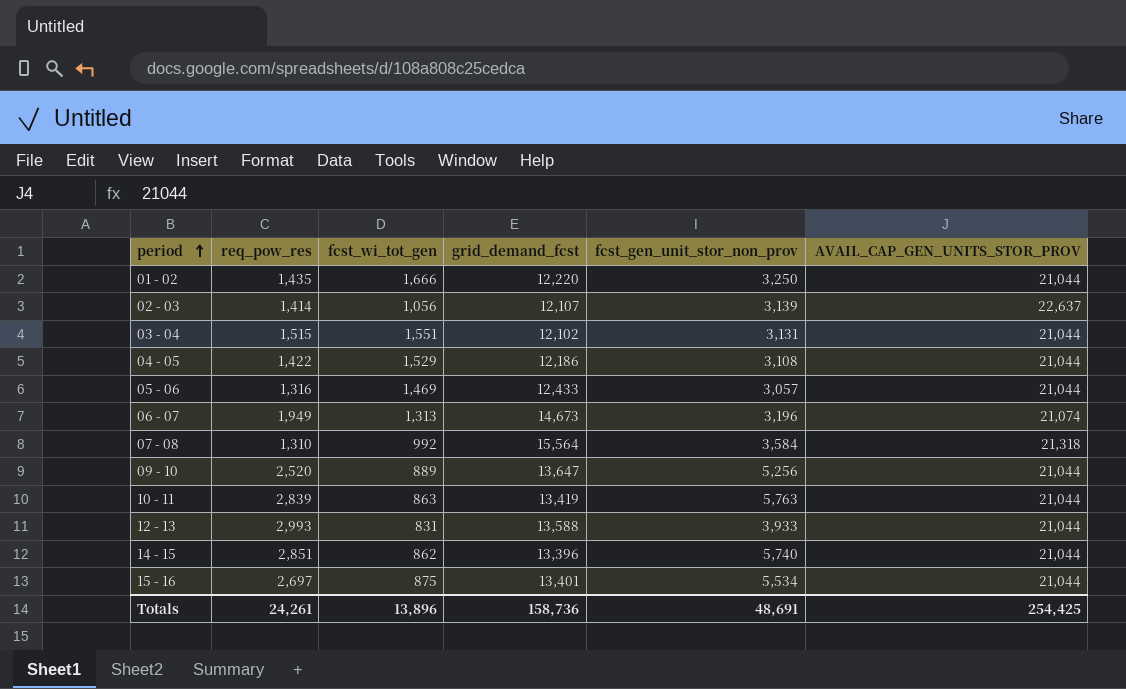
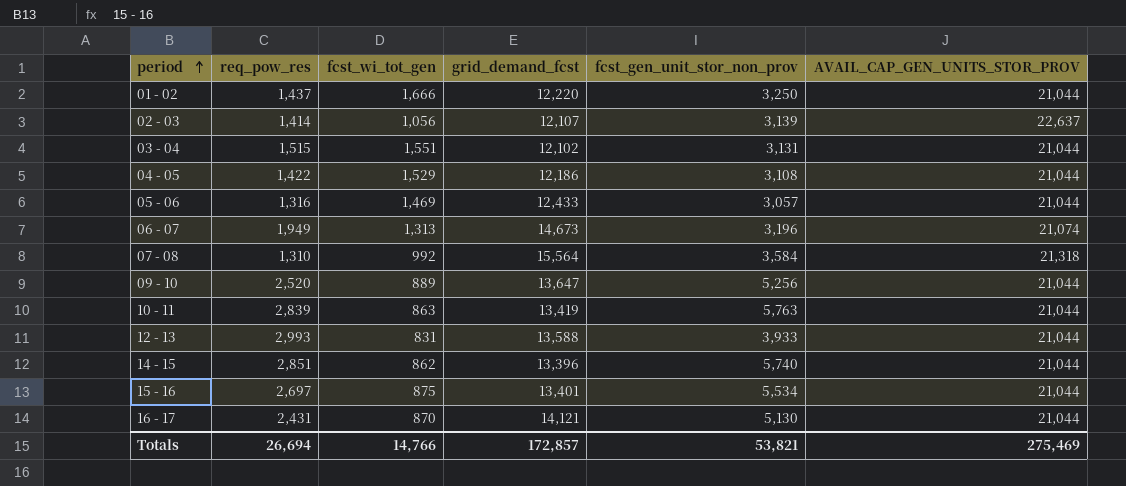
01 - 02 | req_pow_res: 1,435 -> 1,437
row 16 - 17: none -> 2,431 | 870 | 14,121 | 5,130 | 21,044
Totals | req_pow_res: 24,261 -> 26,694
Totals | fcst_wi_tot_gen: 13,896 -> 14,766
Totals | grid_demand_fcst: 158,736 -> 172,857
Totals | fcst_gen_unit_stor_non_prov: 48,691 -> 53,821
Totals | AVAIL_CAP_GEN_UNITS_STOR_PROV: 254,425 -> 275,469

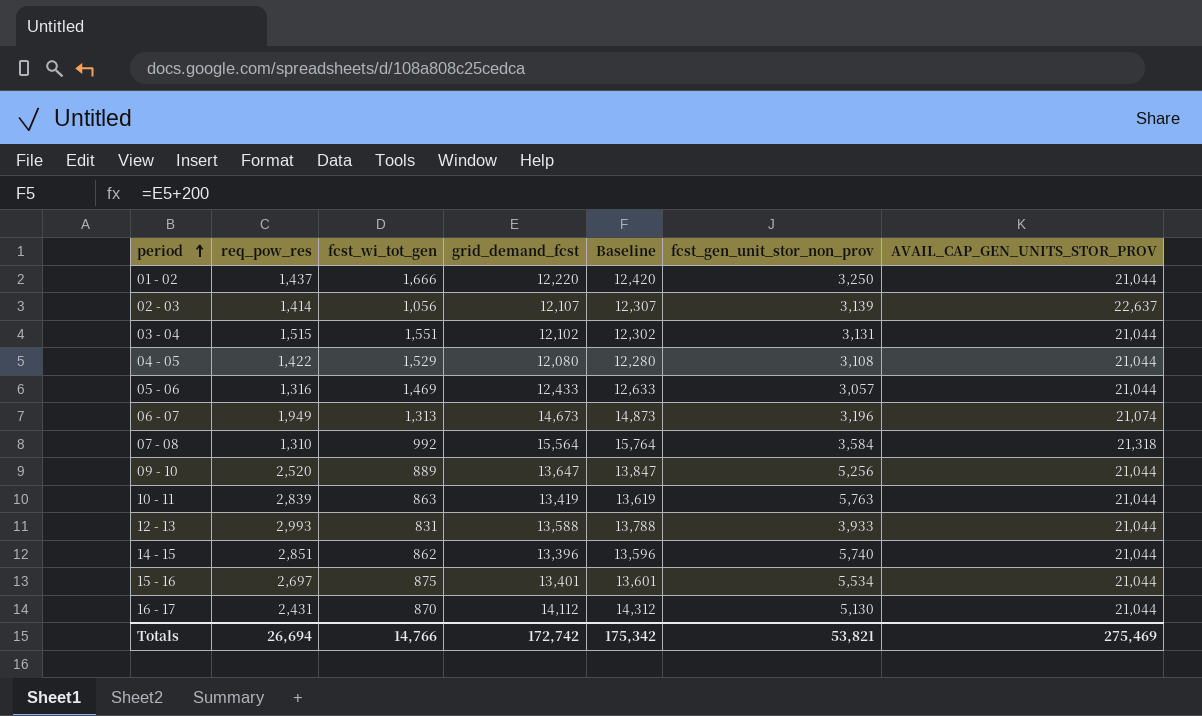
column Baseline | formula: none -> [grid_demand_fcst] + 200
04 - 05 | grid_demand_fcst: 12,186 -> 12,080
16 - 17 | grid_demand_fcst: 14,121 -> 14,112
Totals | grid_demand_fcst: 172,857 -> 172,742

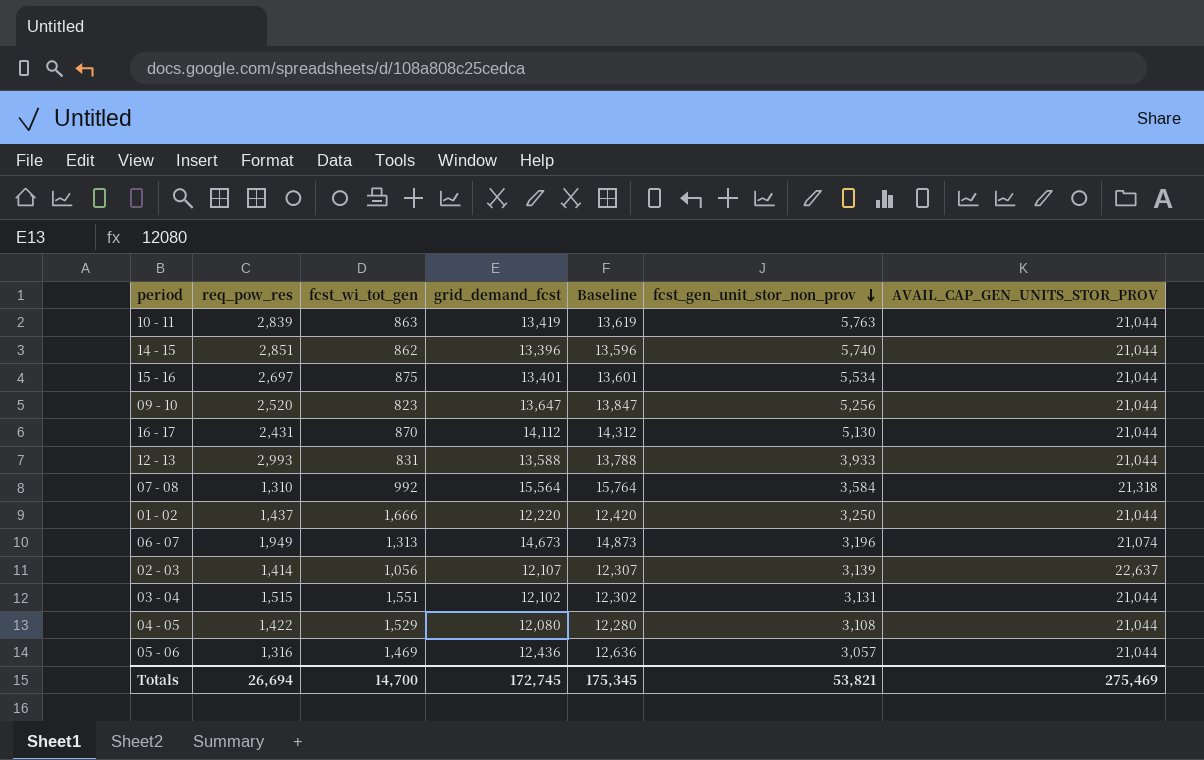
row order: period ascending -> fcst_gen_unit_stor_non_prov descending
09 - 10 | fcst_wi_tot_gen: 889 -> 823
05 - 06 | grid_demand_fcst: 12,433 -> 12,436
05 - 06 | Baseline: 12,633 -> 12,636
Totals | fcst_wi_tot_gen: 14,766 -> 14,700
Totals | grid_demand_fcst: 172,742 -> 172,745
Totals | Baseline: 175,342 -> 175,345

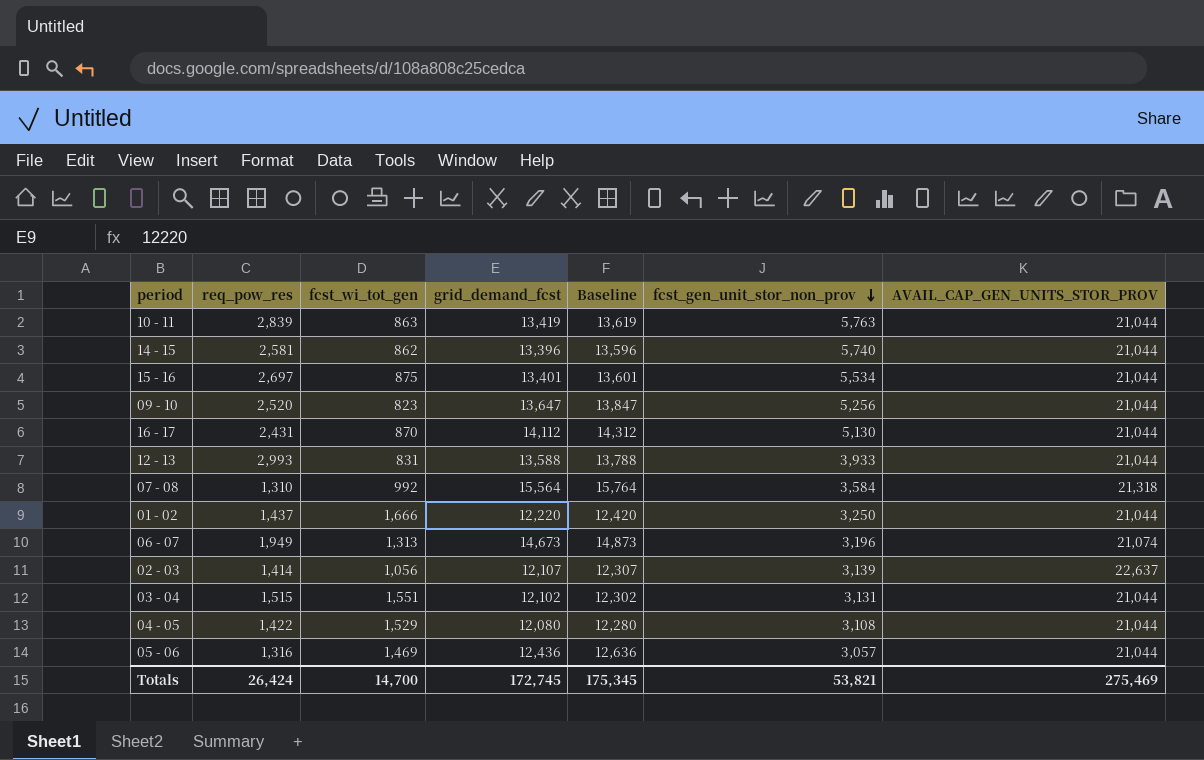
14 - 15 | req_pow_res: 2,851 -> 2,581
Totals | req_pow_res: 26,694 -> 26,424

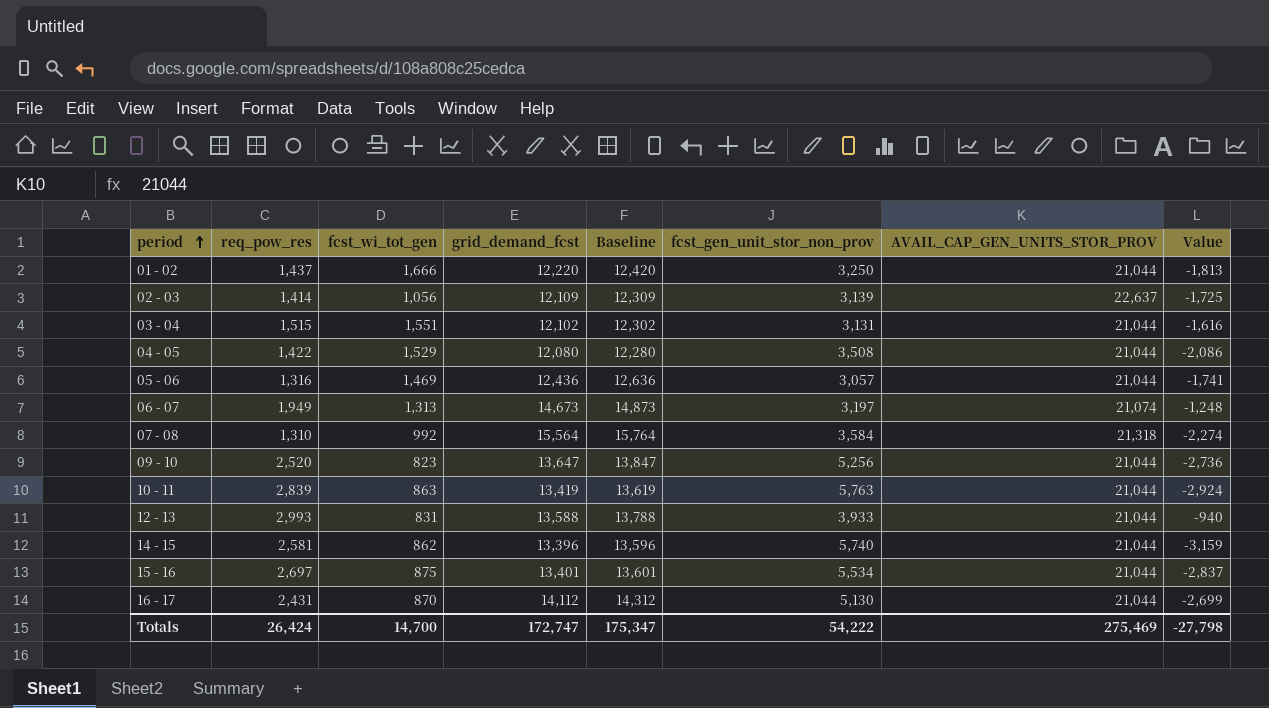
row order: fcst_gen_unit_stor_non_prov descending -> period ascending
column Value | formula: none -> [req_pow_res] - [fcst_gen_unit_stor_non_prov]
02 - 03 | grid_demand_fcst: 12,107 -> 12,109
02 - 03 | Baseline: 12,307 -> 12,309
04 - 05 | fcst_gen_unit_stor_non_prov: 3,108 -> 3,508
06 - 07 | fcst_gen_unit_stor_non_prov: 3,196 -> 3,197
Totals | grid_demand_fcst: 172,745 -> 172,747
Totals | Baseline: 175,345 -> 175,347
Totals | fcst_gen_unit_stor_non_prov: 53,821 -> 54,222

